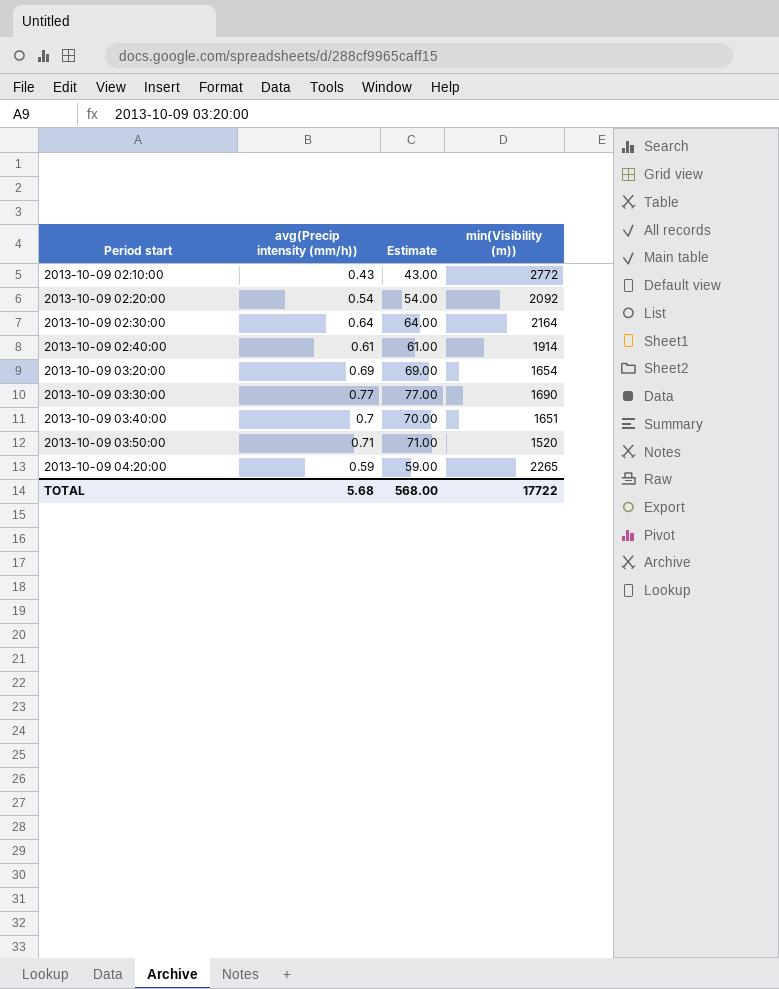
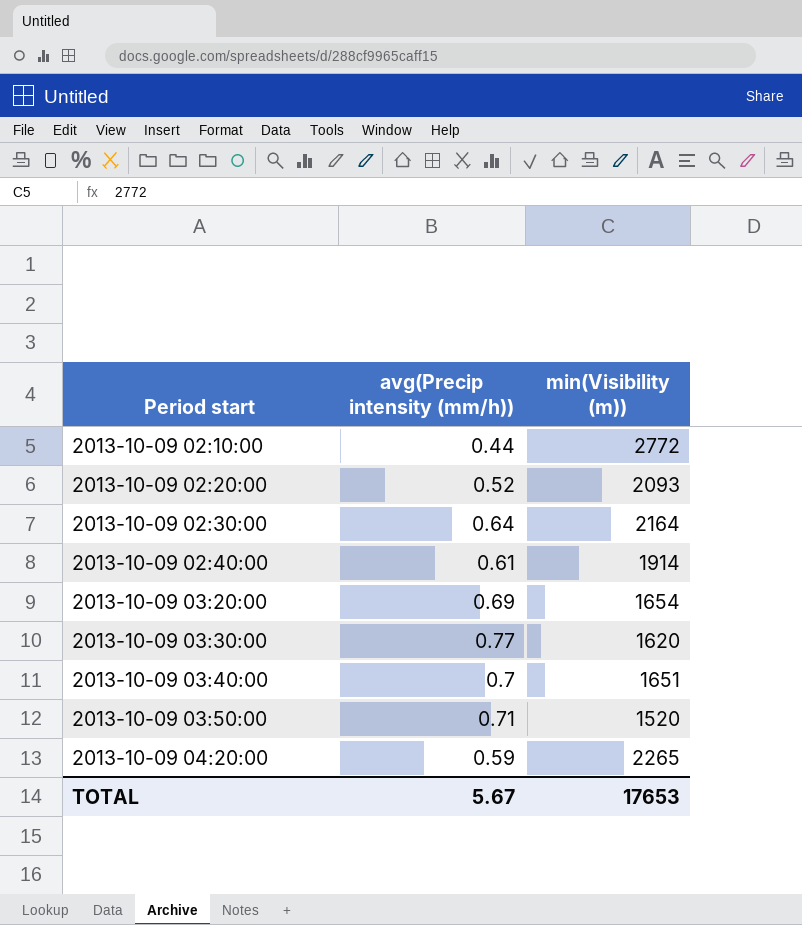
column Estimate | formula: [avg(Precip intensity (mm/h))] * 100 -> none
2013-10-09 02:10:00 | avg(Precip intensity (mm/h)): 0.43 -> 0.44
2013-10-09 02:20:00 | avg(Precip intensity (mm/h)): 0.54 -> 0.52
2013-10-09 02:20:00 | min(Visibility (m)): 2092 -> 2093
2013-10-09 03:30:00 | min(Visibility (m)): 1690 -> 1620
TOTAL | avg(Precip intensity (mm/h)): 5.68 -> 5.67
TOTAL | min(Visibility (m)): 17722 -> 17653

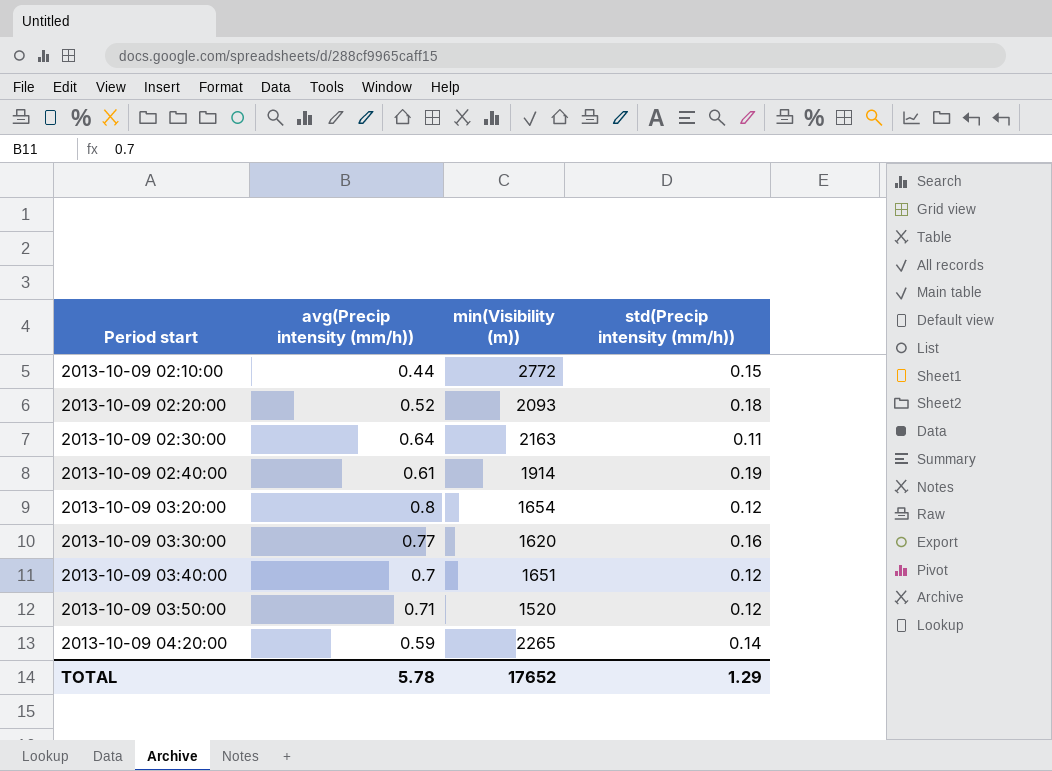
column std(Precip intensity (mm/h)) | position: none -> 4
2013-10-09 02:30:00 | min(Visibility (m)): 2164 -> 2163
2013-10-09 03:20:00 | avg(Precip intensity (mm/h)): 0.69 -> 0.8
TOTAL | avg(Precip intensity (mm/h)): 5.67 -> 5.78
TOTAL | min(Visibility (m)): 17653 -> 17652

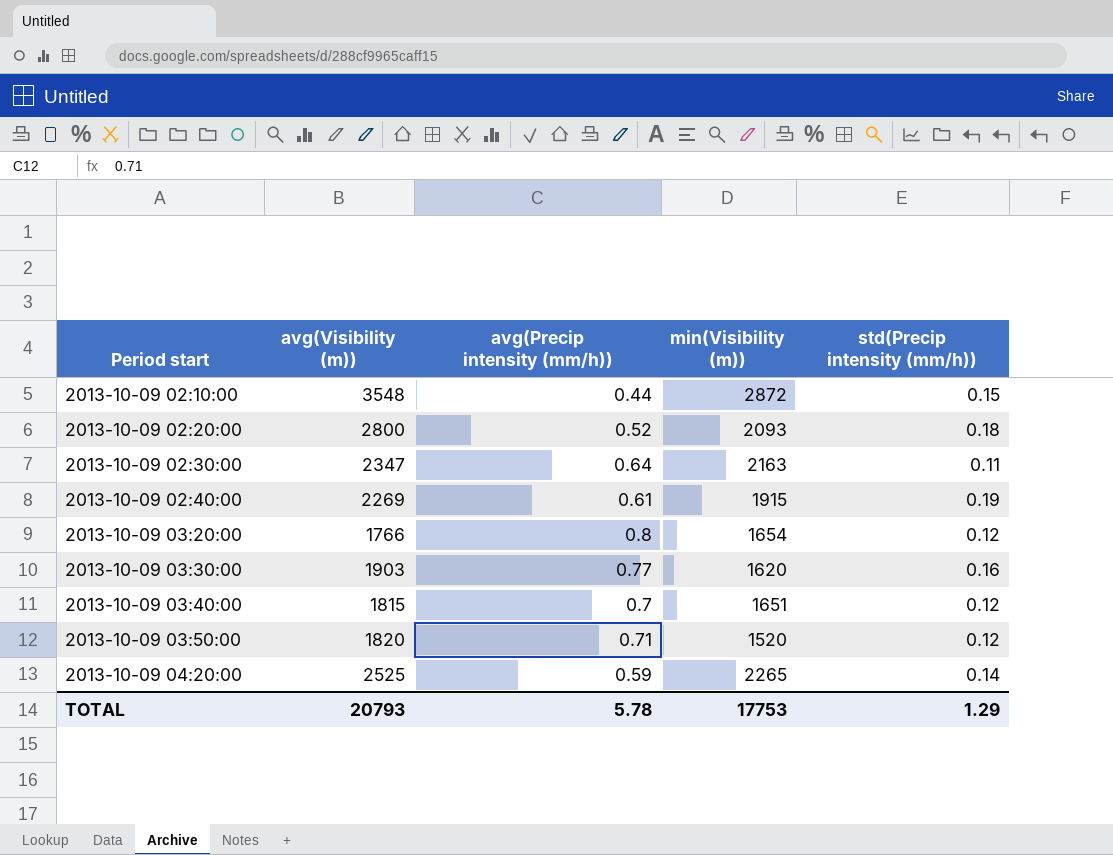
column avg(Visibility (m)) | position: none -> 2
2013-10-09 02:10:00 | min(Visibility (m)): 2772 -> 2872
2013-10-09 02:40:00 | min(Visibility (m)): 1914 -> 1915
TOTAL | min(Visibility (m)): 17652 -> 17753

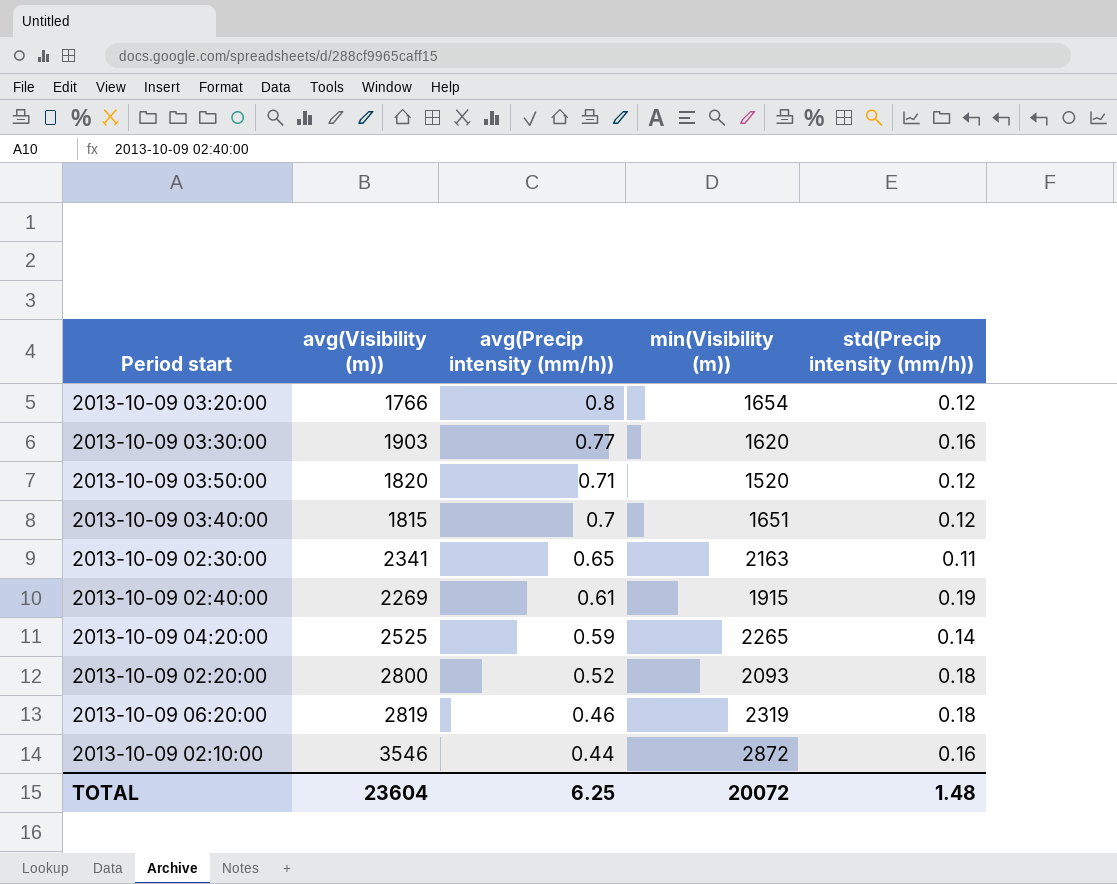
row order: Period start ascending -> avg(Precip intensity (mm/h)) descending
2013-10-09 02:30:00 | avg(Visibility (m)): 2347 -> 2341
2013-10-09 02:30:00 | avg(Precip intensity (mm/h)): 0.64 -> 0.65
row 2013-10-09 06:20:00: none -> 2819 | 0.46 | 2319 | 0.18
2013-10-09 02:10:00 | avg(Visibility (m)): 3548 -> 3546
2013-10-09 02:10:00 | std(Precip intensity (mm/h)): 0.15 -> 0.16
TOTAL | avg(Visibility (m)): 20793 -> 23604
TOTAL | avg(Precip intensity (mm/h)): 5.78 -> 6.25
TOTAL | min(Visibility (m)): 17753 -> 20072
TOTAL | std(Precip intensity (mm/h)): 1.29 -> 1.48

